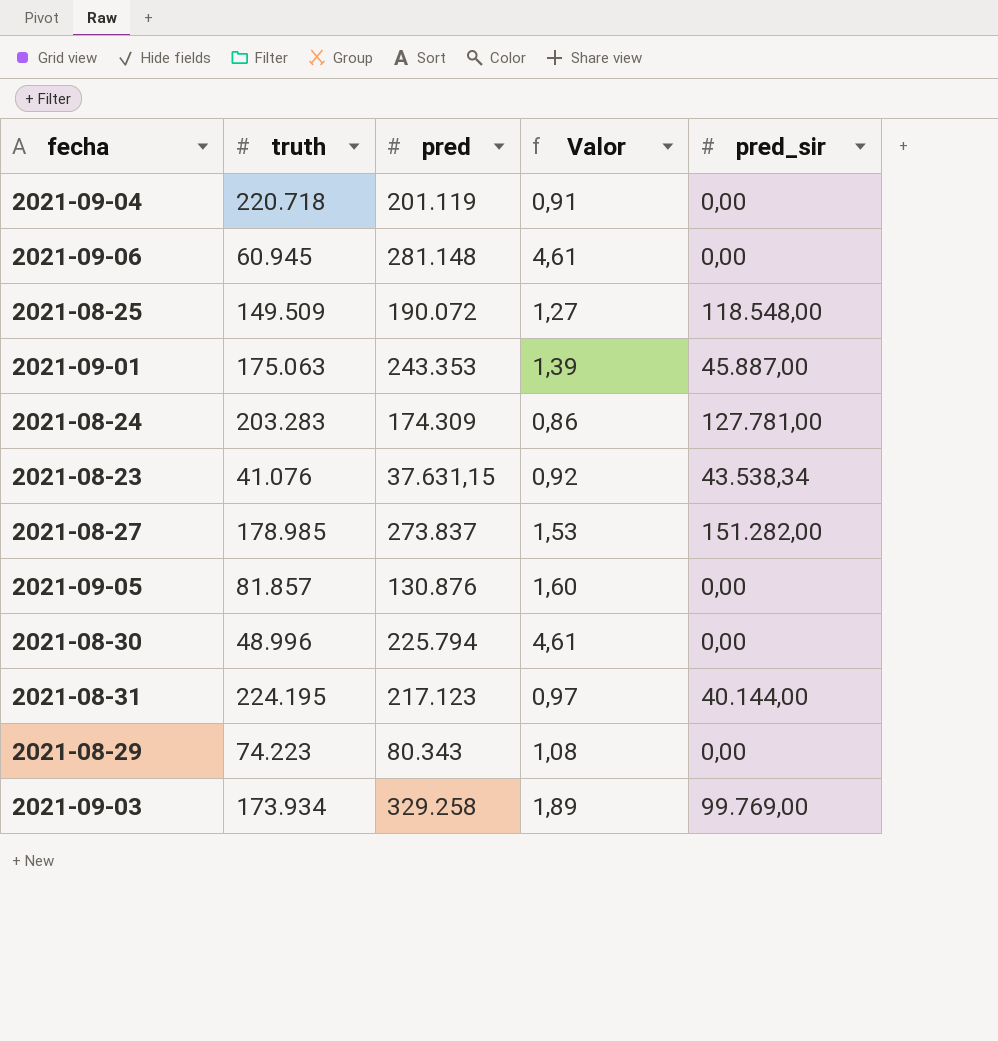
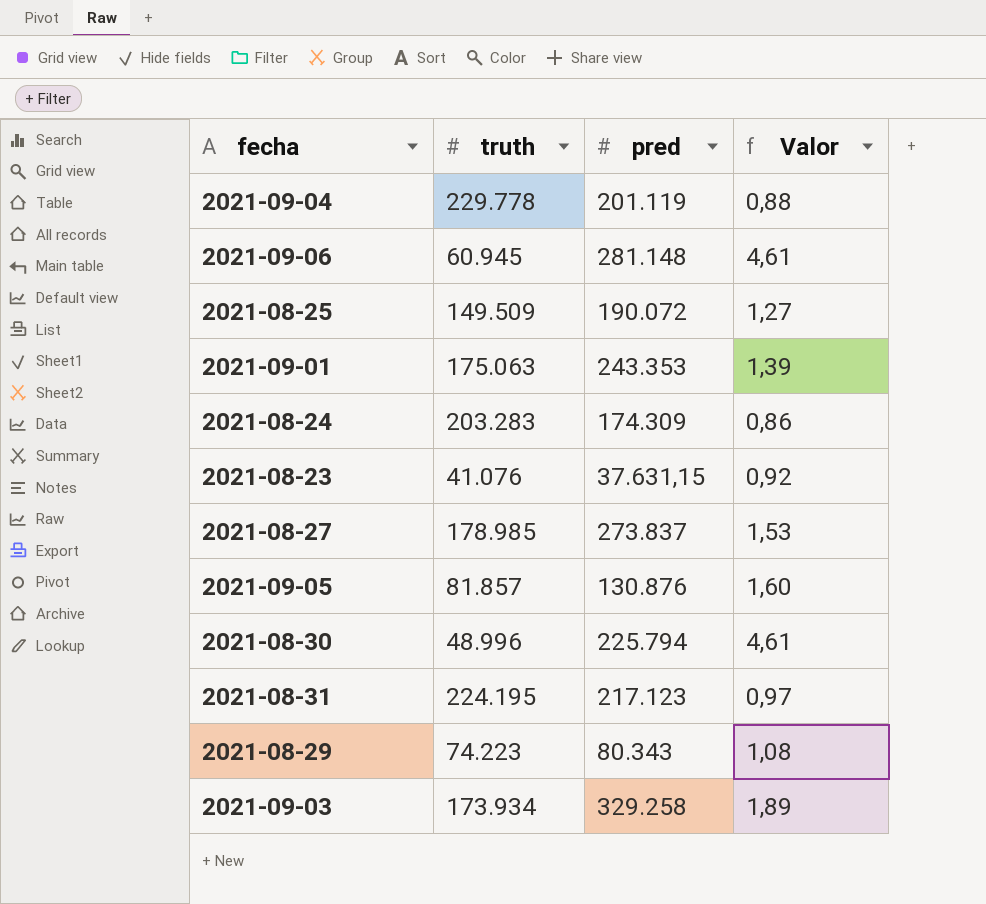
column pred_sir | position: 5 -> none
2021-09-04 | truth: 220.718 -> 229.778
2021-09-04 | Valor: 0,91 -> 0,88

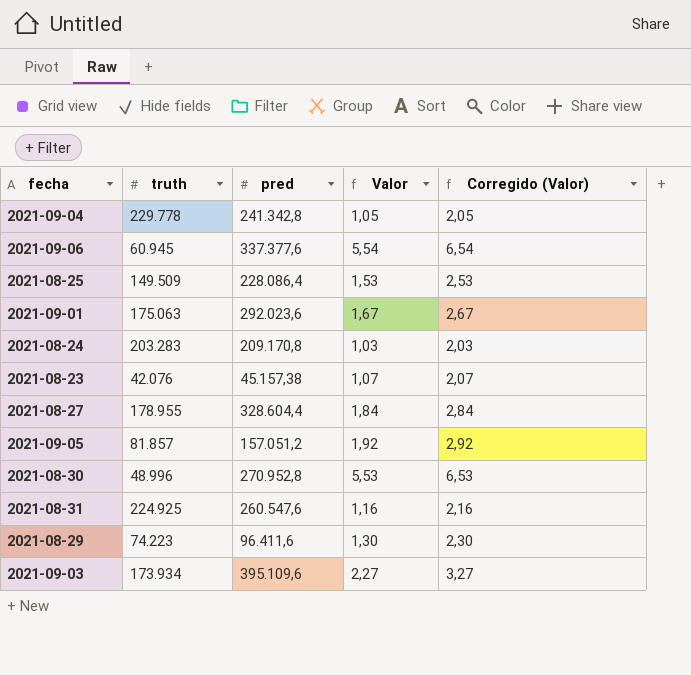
column Corregido (Valor) | formula: none -> [Valor] + 1
2021-09-04 | pred: 201.119 -> 241.342,8
2021-09-04 | Valor: 0,88 -> 1,05
2021-09-06 | pred: 281.148 -> 337.377,6
2021-09-06 | Valor: 4,61 -> 5,54
2021-08-25 | pred: 190.072 -> 228.086,4
2021-08-25 | Valor: 1,27 -> 1,53
2021-09-01 | pred: 243.353 -> 292.023,6
2021-09-01 | Valor: 1,39 -> 1,67
2021-08-24 | pred: 174.309 -> 209.170,8
2021-08-24 | Valor: 0,86 -> 1,03
2021-08-23 | truth: 41.076 -> 42.076
2021-08-23 | pred: 37.631,15 -> 45.157,38
2021-08-23 | Valor: 0,92 -> 1,07
2021-08-27 | truth: 178.985 -> 178.955
2021-08-27 | pred: 273.837 -> 328.604,4
2021-08-27 | Valor: 1,53 -> 1,84
2021-09-05 | pred: 130.876 -> 157.051,2
2021-09-05 | Valor: 1,60 -> 1,92
2021-08-30 | pred: 225.794 -> 270.952,8
2021-08-30 | Valor: 4,61 -> 5,53
2021-08-31 | truth: 224.195 -> 224.925
2021-08-31 | pred: 217.123 -> 260.547,6
2021-08-31 | Valor: 0,97 -> 1,16
2021-08-29 | pred: 80.343 -> 96.411,6
2021-08-29 | Valor: 1,08 -> 1,30
2021-09-03 | pred: 329.258 -> 395.109,6
2021-09-03 | Valor: 1,89 -> 2,27

